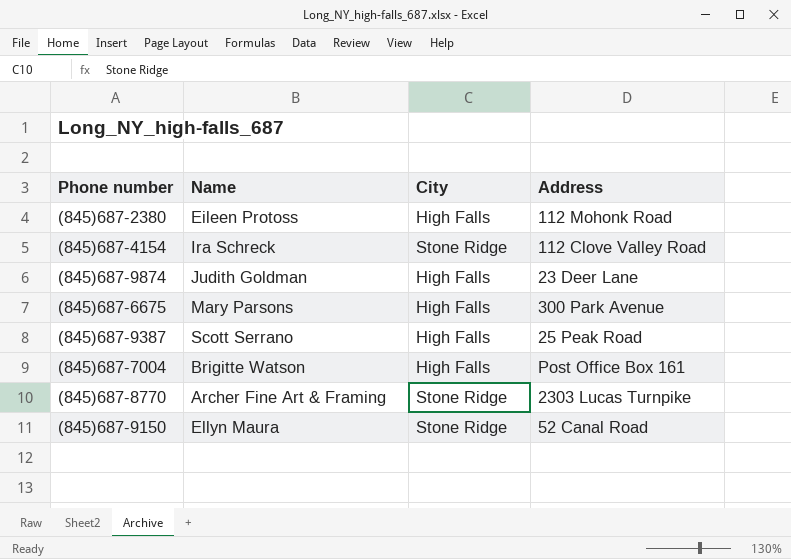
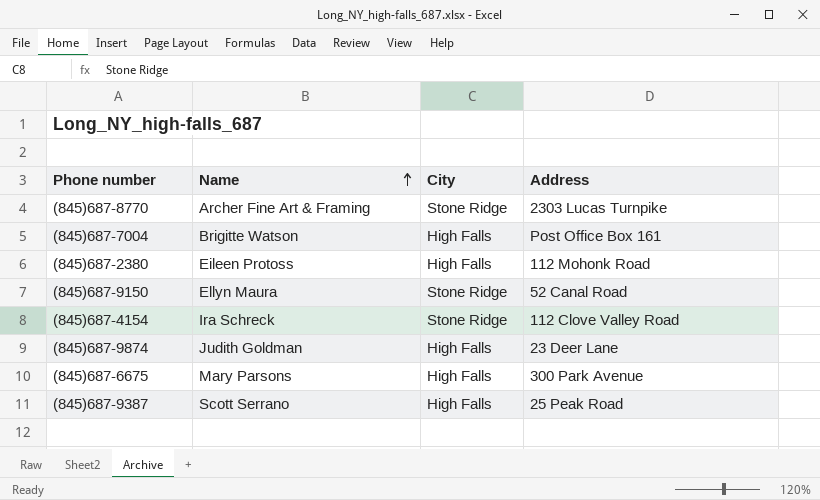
row order: none -> Name ascending

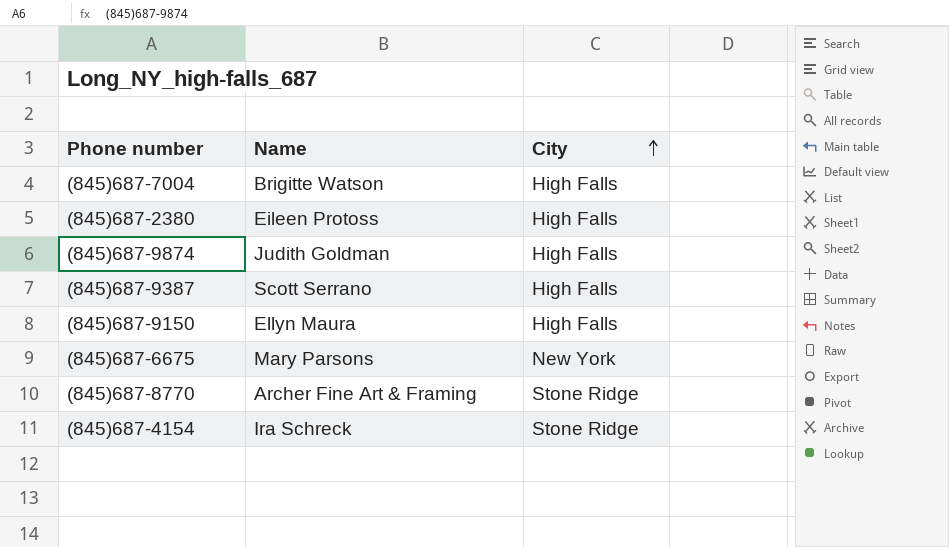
row order: Name ascending -> City ascending
column Address | position: 4 -> none
(845)687-9150 | City: Stone Ridge -> High Falls
(845)687-6675 | City: High Falls -> New York

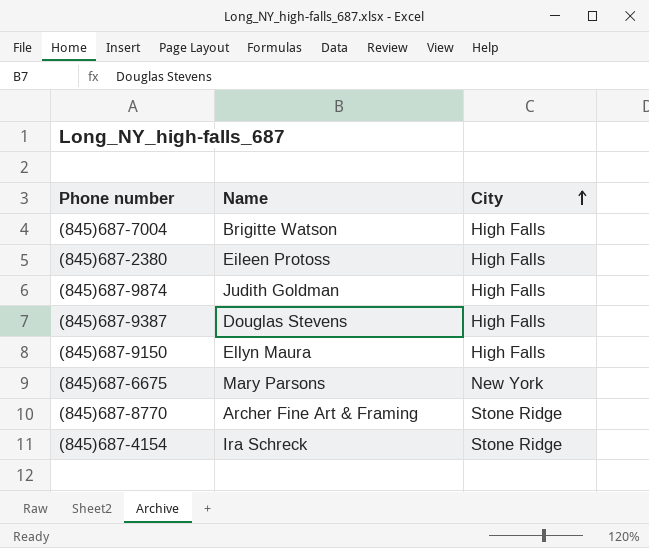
(845)687-9387 | Name: Scott Serrano -> Douglas Stevens

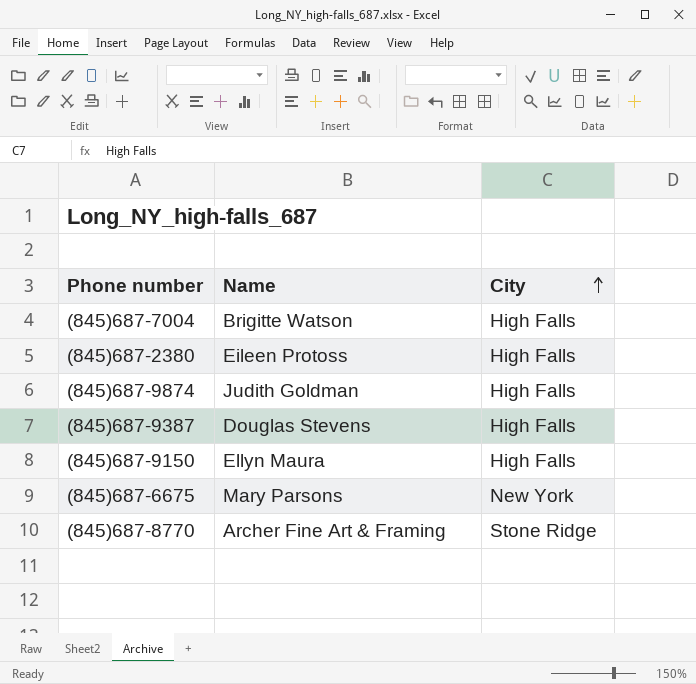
row (845)687-4154: Ira Schreck | Stone Ridge -> none

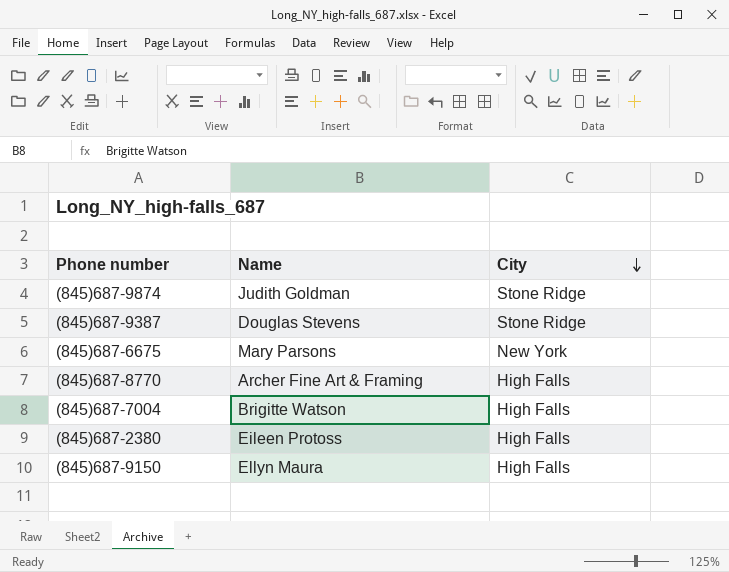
row order: City ascending -> City descending
(845)687-9874 | City: High Falls -> Stone Ridge
(845)687-9387 | City: High Falls -> Stone Ridge
(845)687-8770 | City: Stone Ridge -> High Falls

